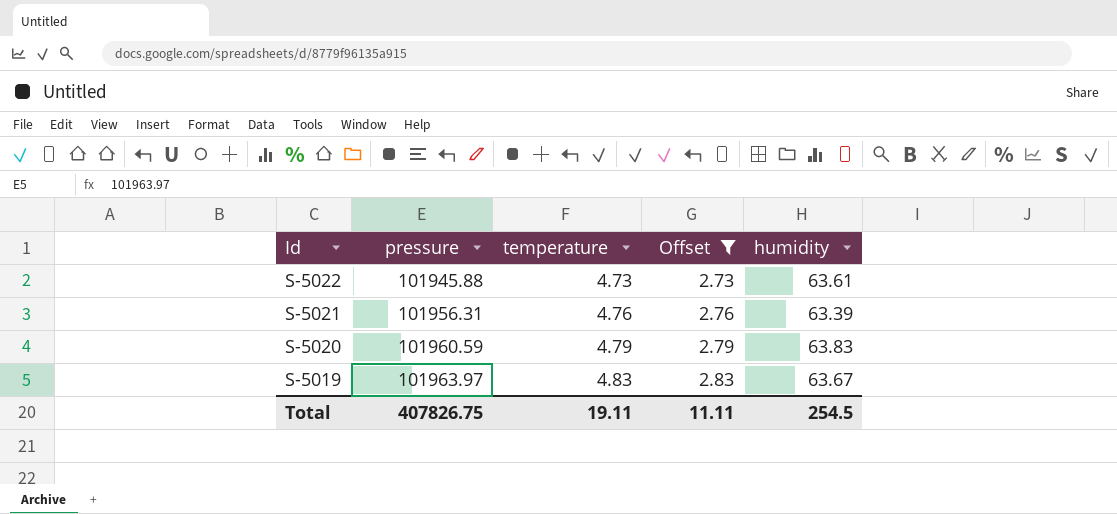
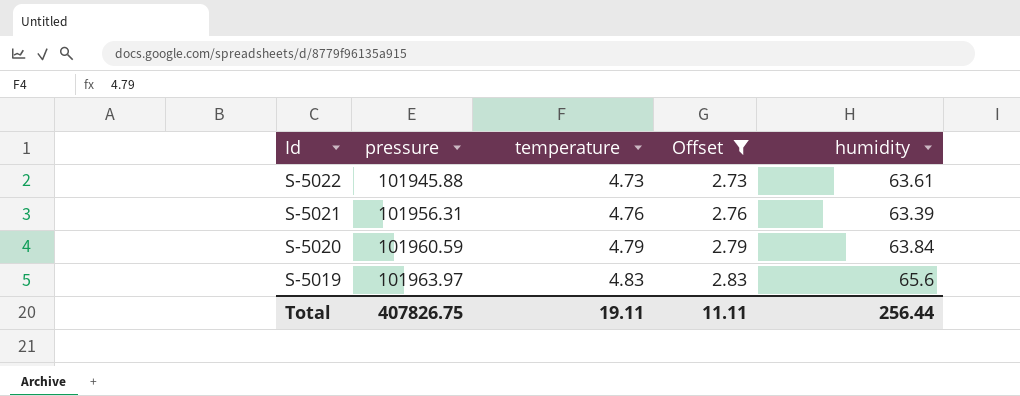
S-5020 | humidity: 63.83 -> 63.84
S-5019 | humidity: 63.67 -> 65.6
Total | humidity: 254.5 -> 256.44

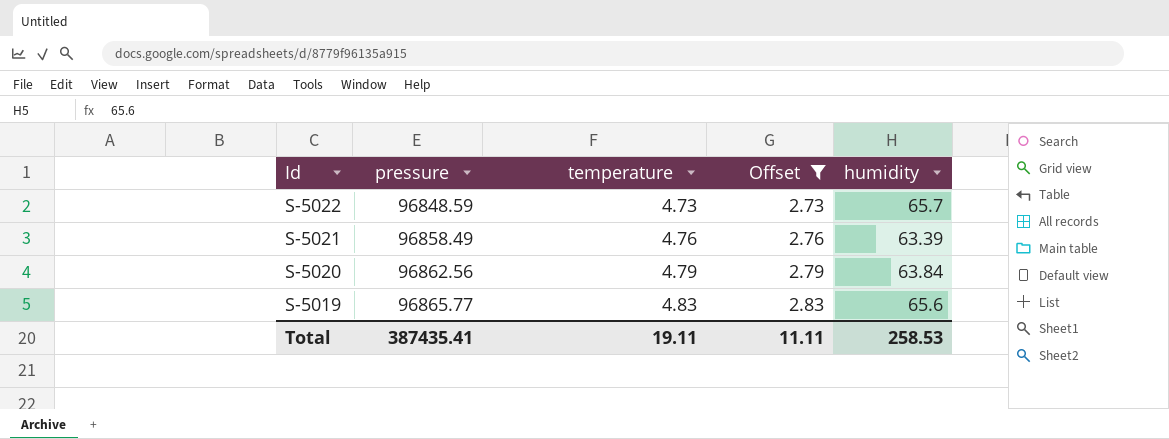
S-5022 | pressure: 101945.88 -> 96848.59
S-5022 | humidity: 63.61 -> 65.7
S-5021 | pressure: 101956.31 -> 96858.49
S-5020 | pressure: 101960.59 -> 96862.56
S-5019 | pressure: 101963.97 -> 96865.77
Total | pressure: 407826.75 -> 387435.41
Total | humidity: 256.44 -> 258.53

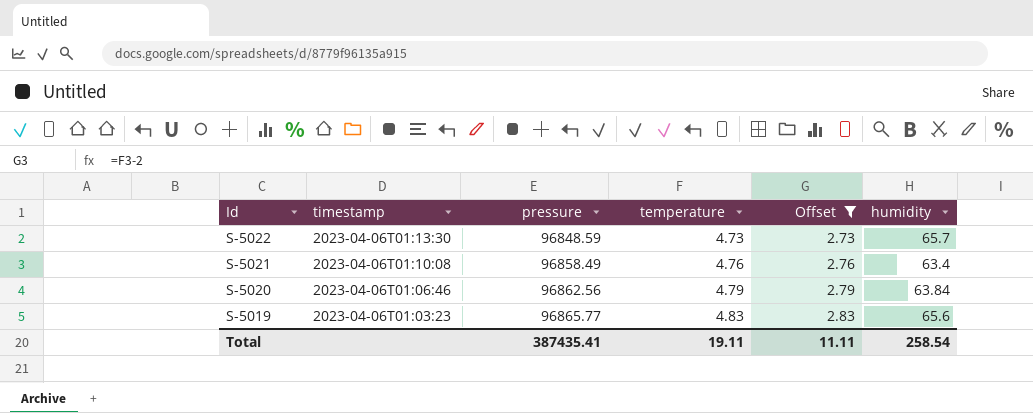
column timestamp | position: none -> 2
S-5021 | humidity: 63.39 -> 63.4
Total | humidity: 258.53 -> 258.54

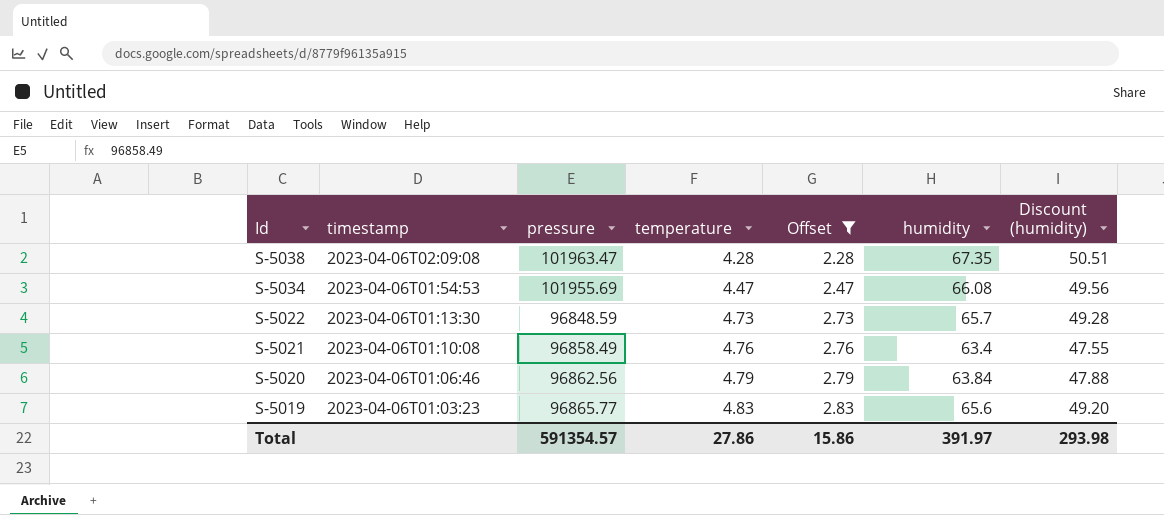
column Discount (humidity) | formula: none -> [humidity] * 0.75
row S-5038: none -> 2023-04-06T02:09:08 | 101963.47 | 4.28 | 2.28 | 67.35 | 50.51
row S-5034: none -> 2023-04-06T01:54:53 | 101955.69 | 4.47 | 2.47 | 66.08 | 49.56
Total | pressure: 387435.41 -> 591354.57
Total | temperature: 19.11 -> 27.86
Total | Offset: 11.11 -> 15.86
Total | humidity: 258.54 -> 391.97

